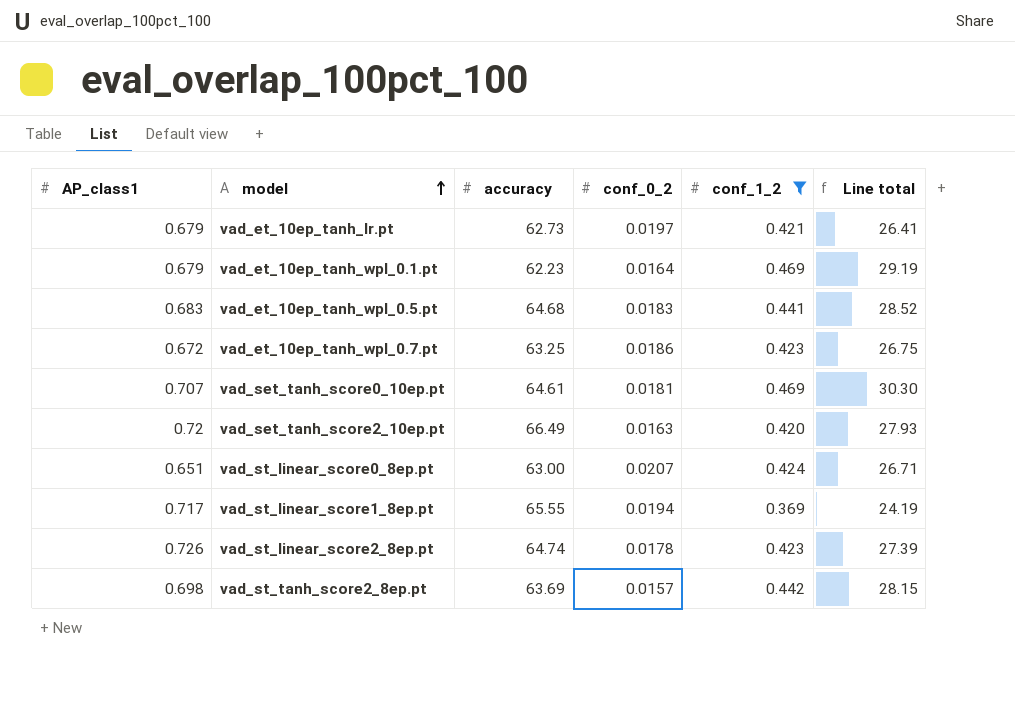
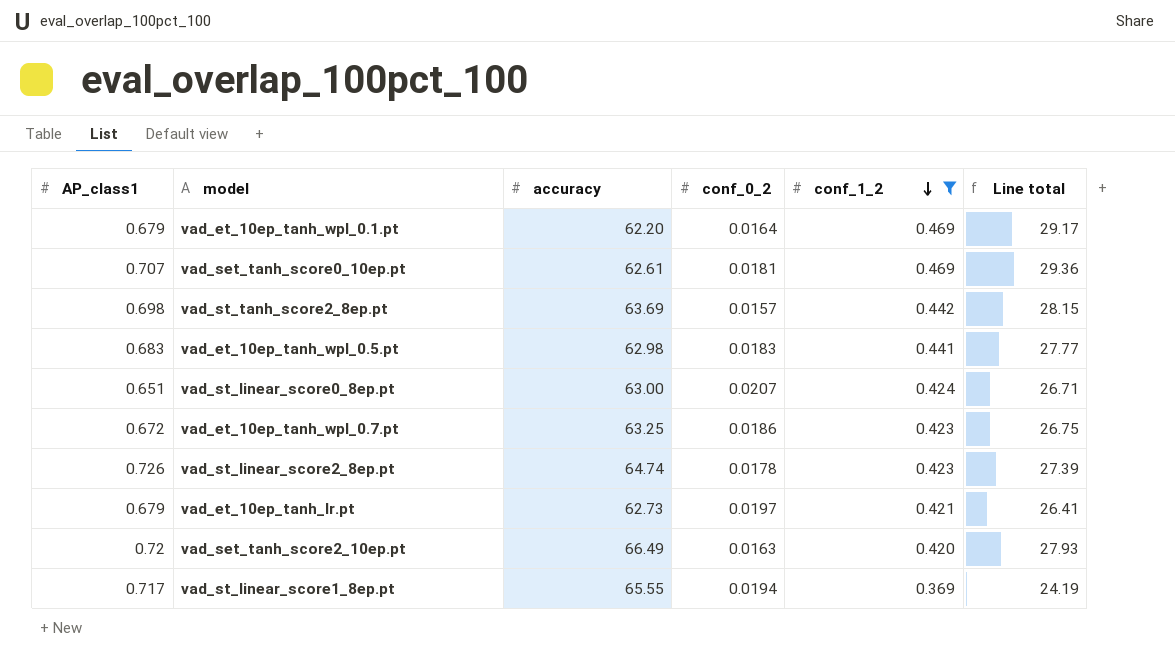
row order: model ascending -> conf_1_2 descending
vad_et_10ep_tanh_wpl_0.1.pt | accuracy: 62.23 -> 62.20
vad_et_10ep_tanh_wpl_0.1.pt | Line total: 29.19 -> 29.17
vad_set_tanh_score0_10ep.pt | accuracy: 64.61 -> 62.61
vad_set_tanh_score0_10ep.pt | Line total: 30.30 -> 29.36
vad_et_10ep_tanh_wpl_0.5.pt | accuracy: 64.68 -> 62.98
vad_et_10ep_tanh_wpl_0.5.pt | Line total: 28.52 -> 27.77

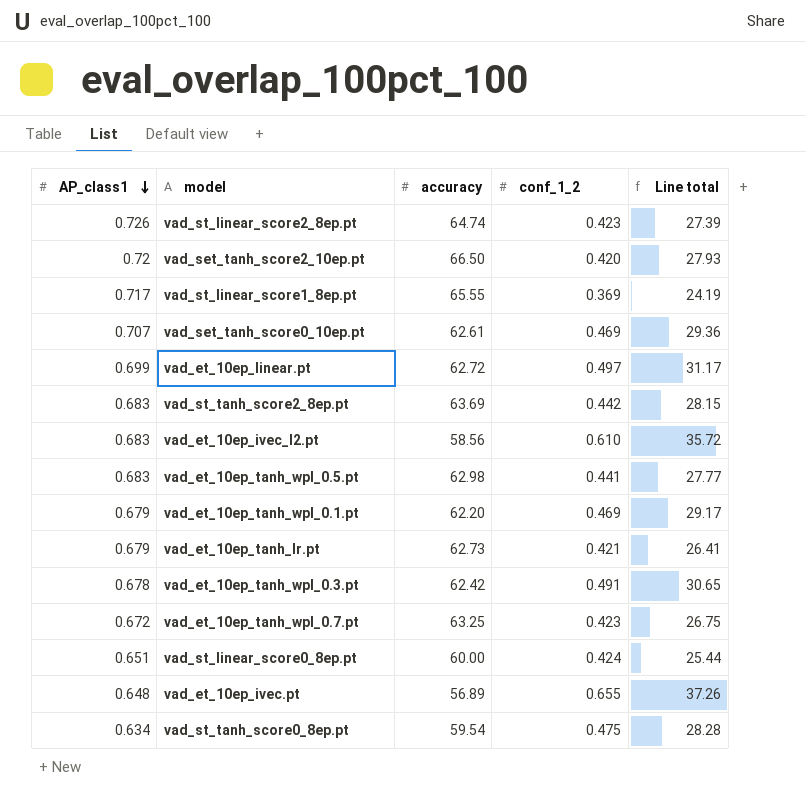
filter: conf_1_2 <= 0.469 -> none
row order: conf_1_2 descending -> AP_class1 descending
column conf_0_2 | position: 4 -> none
vad_set_tanh_score2_10ep.pt | accuracy: 66.49 -> 66.50
vad_st_tanh_score2_8ep.pt | AP_class1: 0.698 -> 0.683
vad_st_linear_score0_8ep.pt | accuracy: 63.00 -> 60.00
vad_st_linear_score0_8ep.pt | Line total: 26.71 -> 25.44

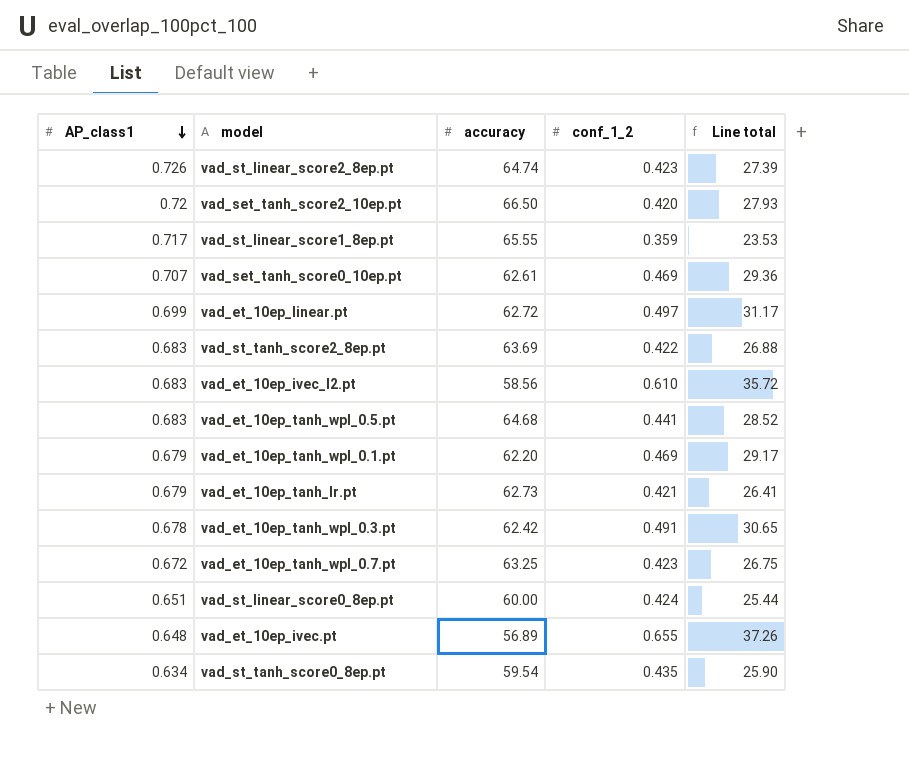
vad_st_linear_score1_8ep.pt | conf_1_2: 0.369 -> 0.359
vad_st_linear_score1_8ep.pt | Line total: 24.19 -> 23.53
vad_st_tanh_score2_8ep.pt | conf_1_2: 0.442 -> 0.422
vad_st_tanh_score2_8ep.pt | Line total: 28.15 -> 26.88
vad_et_10ep_tanh_wpl_0.5.pt | accuracy: 62.98 -> 64.68
vad_et_10ep_tanh_wpl_0.5.pt | Line total: 27.77 -> 28.52
vad_st_tanh_score0_8ep.pt | conf_1_2: 0.475 -> 0.435
vad_st_tanh_score0_8ep.pt | Line total: 28.28 -> 25.90

